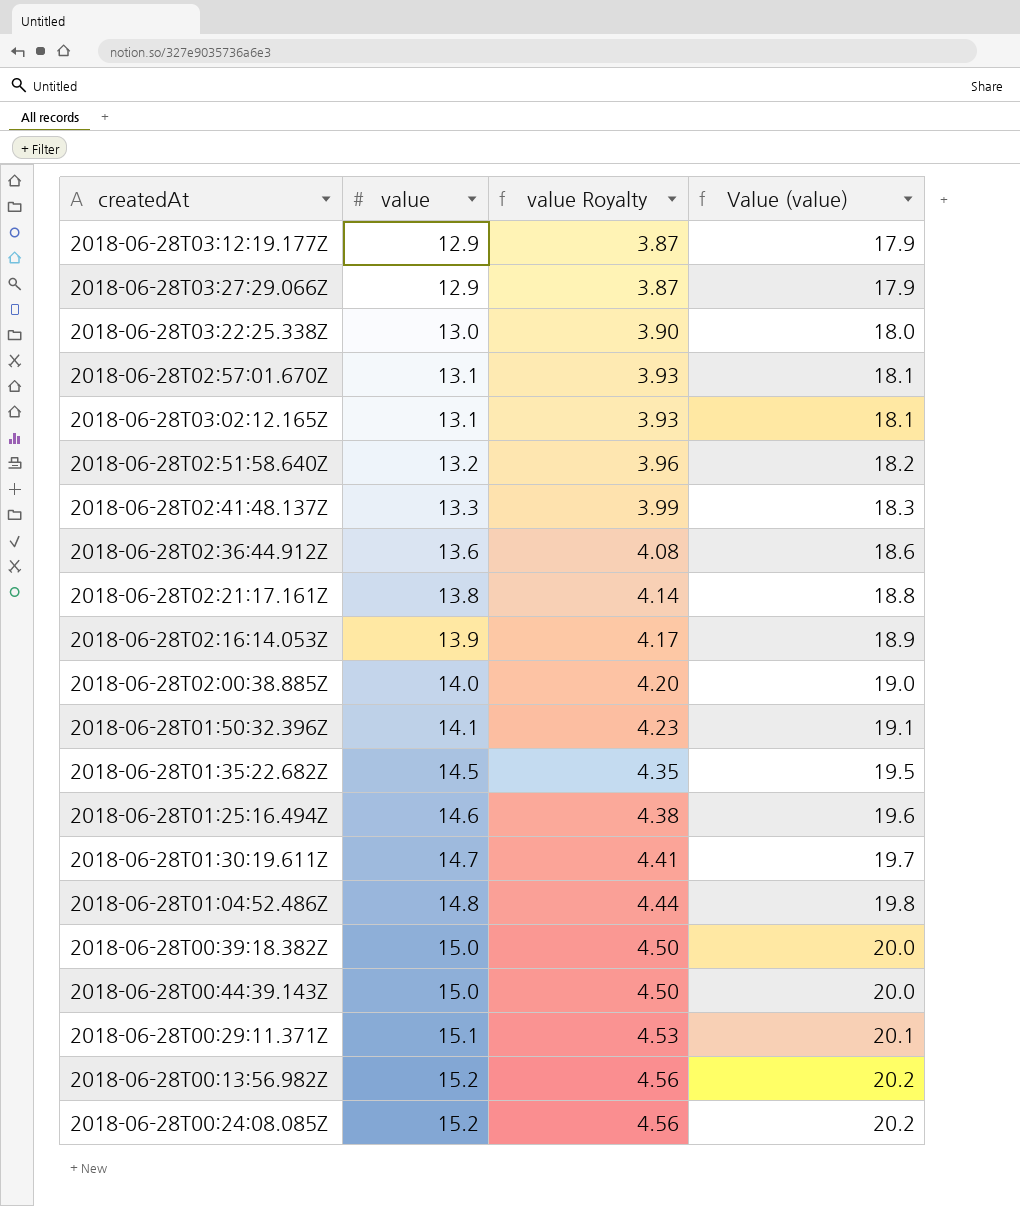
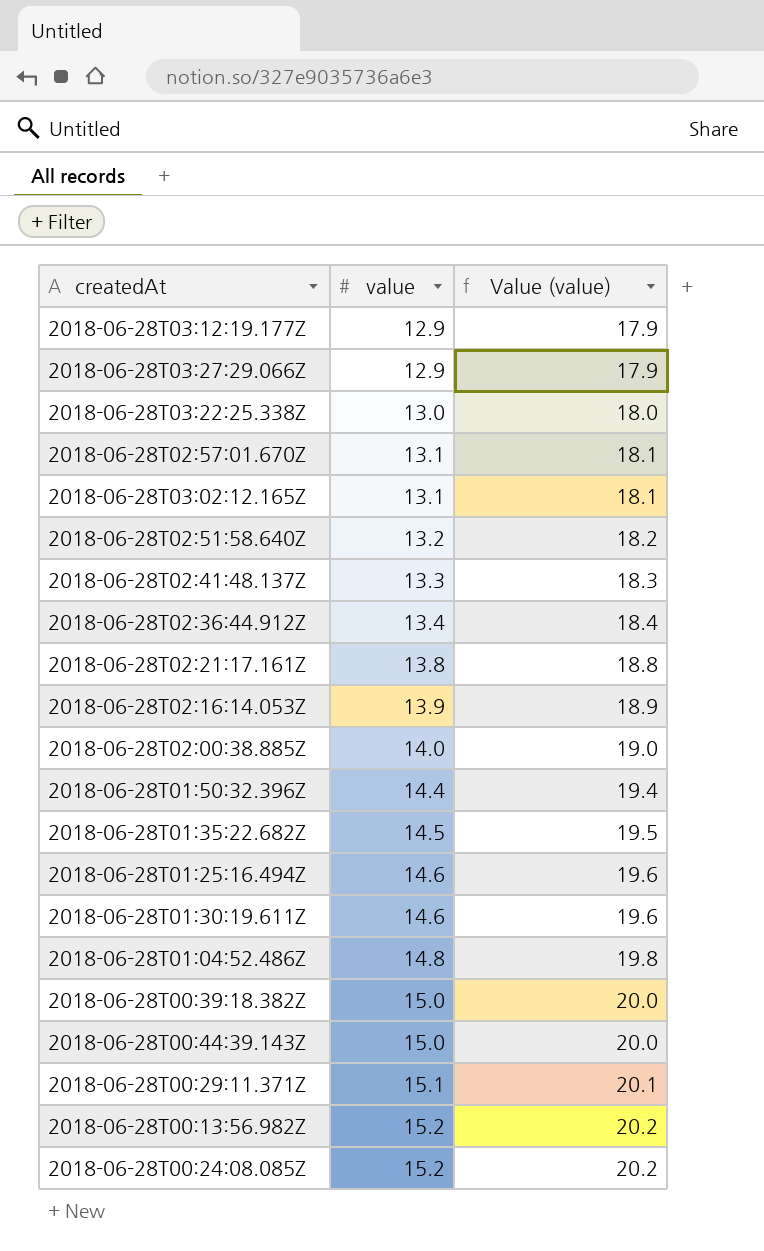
column value Royalty | formula: [value] * 0.3 -> none
2018-06-28T02:36:44.912Z | value: 13.6 -> 13.4
2018-06-28T02:36:44.912Z | Value (value): 18.6 -> 18.4
2018-06-28T01:50:32.396Z | value: 14.1 -> 14.4
2018-06-28T01:50:32.396Z | Value (value): 19.1 -> 19.4
2018-06-28T01:30:19.611Z | value: 14.7 -> 14.6
2018-06-28T01:30:19.611Z | Value (value): 19.7 -> 19.6

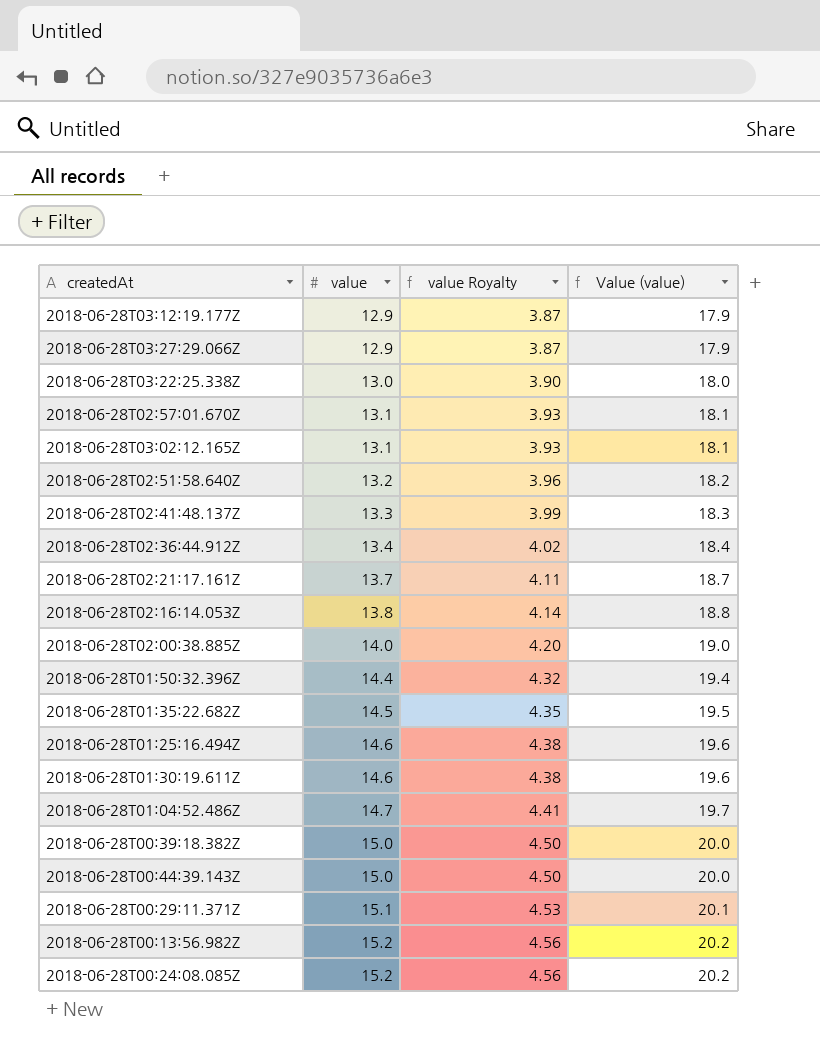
column value Royalty | formula: none -> [value] * 0.3
2018-06-28T02:21:17.161Z | value: 13.8 -> 13.7
2018-06-28T02:21:17.161Z | Value (value): 18.8 -> 18.7
2018-06-28T02:16:14.053Z | value: 13.9 -> 13.8
2018-06-28T02:16:14.053Z | Value (value): 18.9 -> 18.8
2018-06-28T01:04:52.486Z | value: 14.8 -> 14.7
2018-06-28T01:04:52.486Z | Value (value): 19.8 -> 19.7

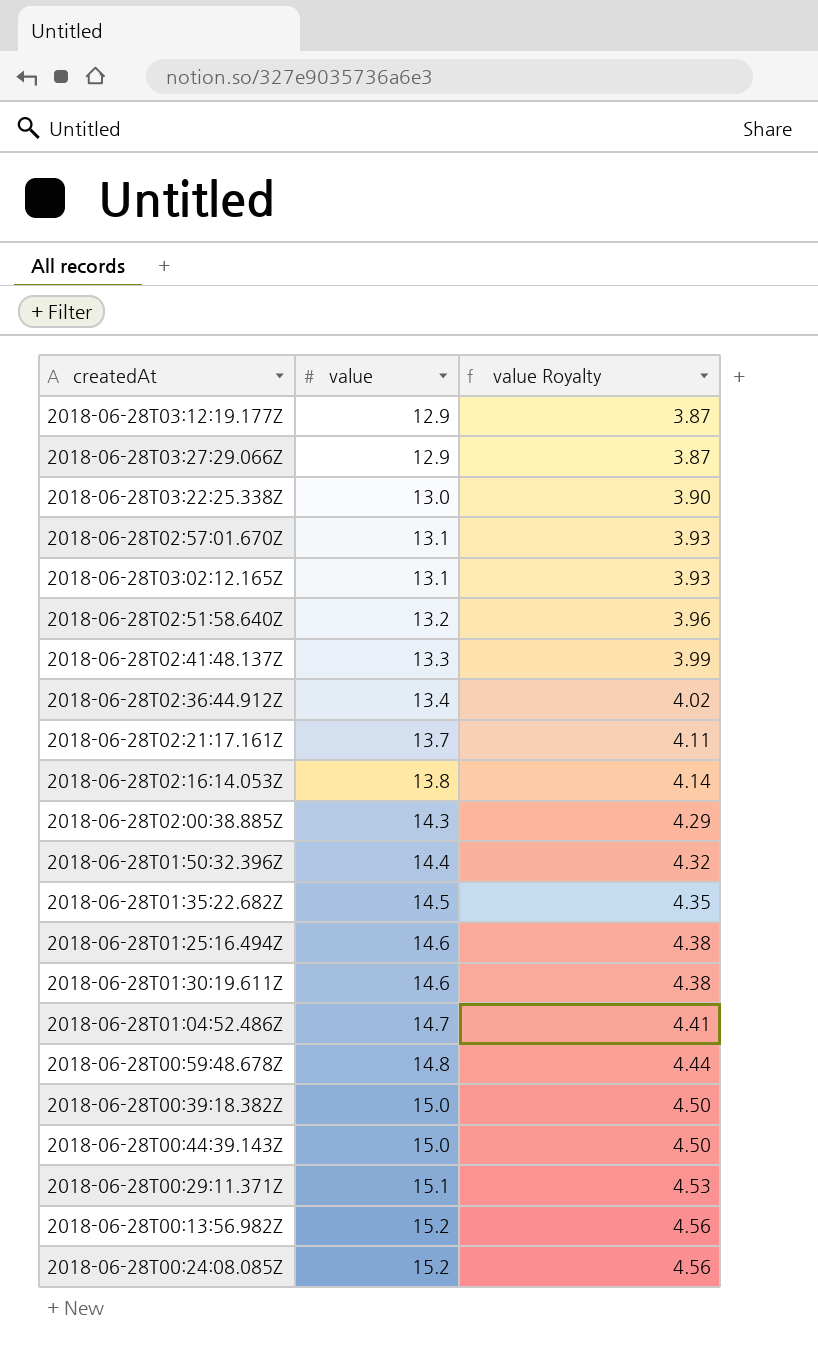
column Value (value) | formula: [value] + 5 -> none
2018-06-28T02:00:38.885Z | value: 14.0 -> 14.3
2018-06-28T02:00:38.885Z | value Royalty: 4.20 -> 4.29
row 2018-06-28T00:59:48.678Z: none -> 14.8 | 4.44

